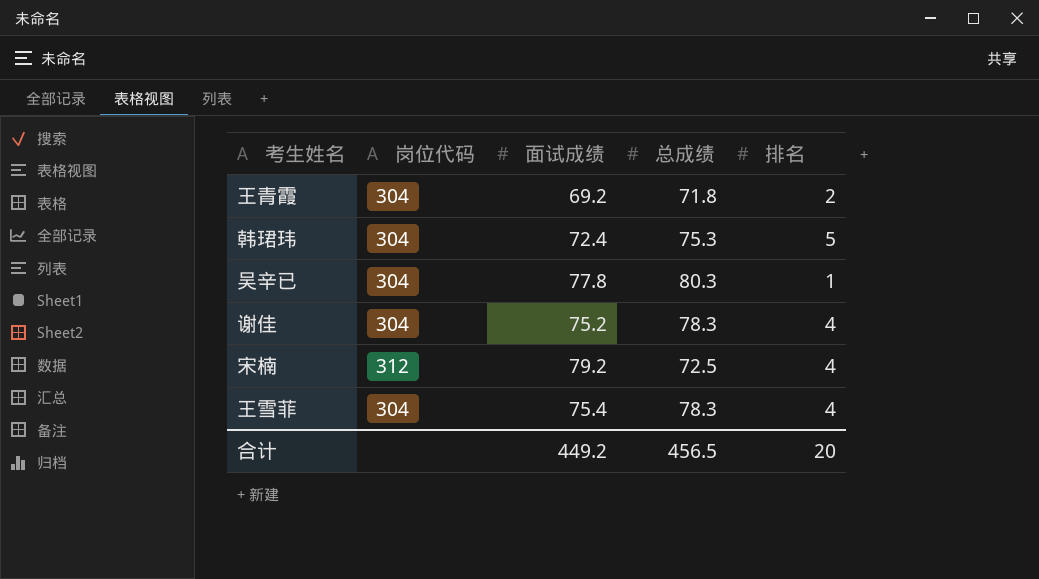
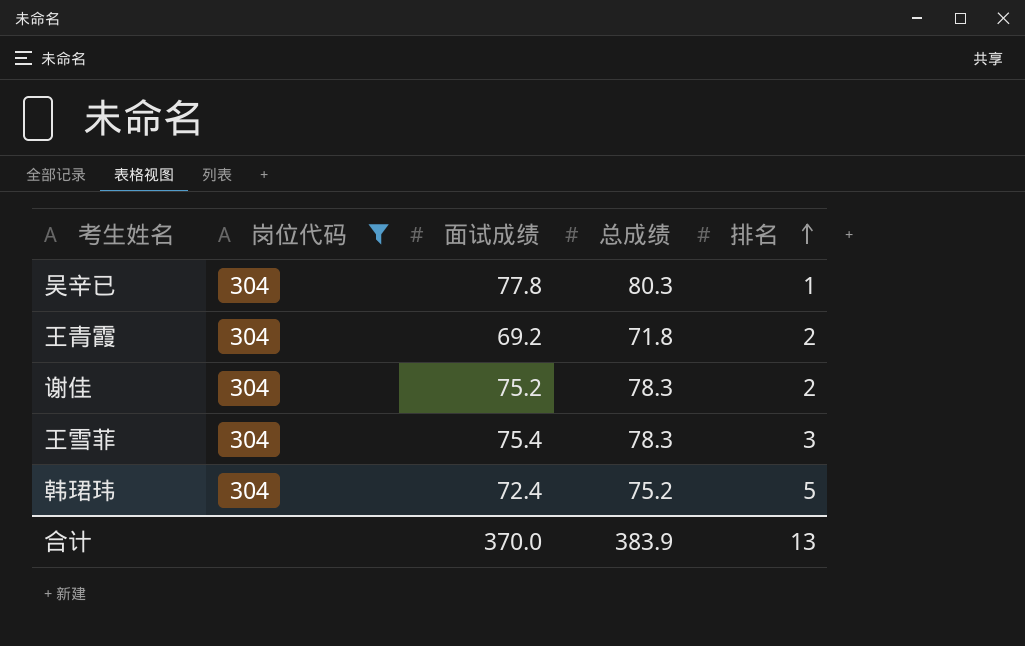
filter: none -> 岗位代码 = 304
row order: none -> 排名 ascending
谢佳 | 排名: 4 -> 2
王雪菲 | 排名: 4 -> 3
韩珺玮 | 总成绩: 75.3 -> 75.2
合计 | 面试成绩: 449.2 -> 370.0
合计 | 总成绩: 456.5 -> 383.9
合计 | 排名: 20 -> 13

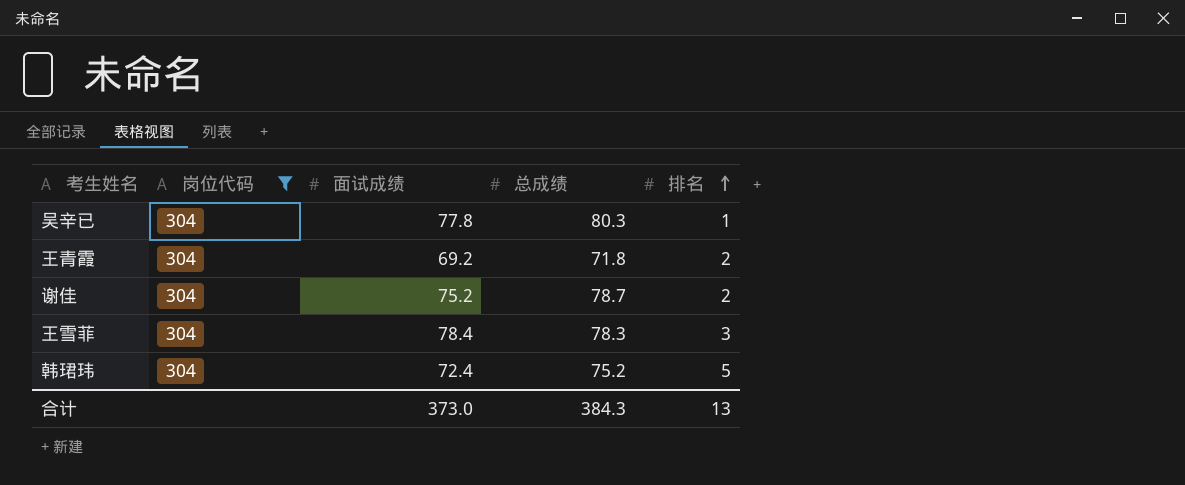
谢佳 | 总成绩: 78.3 -> 78.7
王雪菲 | 面试成绩: 75.4 -> 78.4
合计 | 面试成绩: 370.0 -> 373.0
合计 | 总成绩: 383.9 -> 384.3

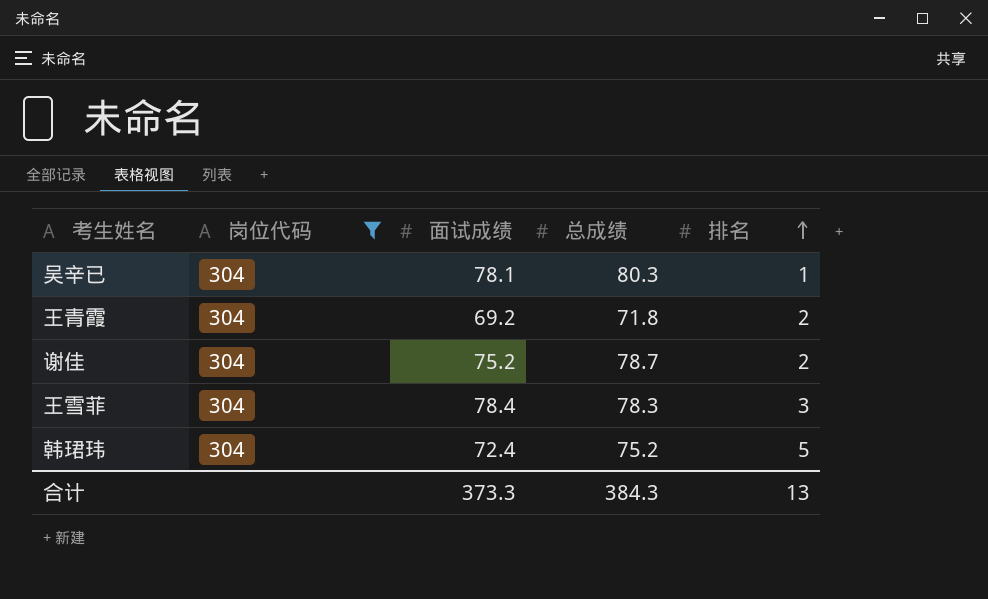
吴辛已 | 面试成绩: 77.8 -> 78.1
合计 | 面试成绩: 373.0 -> 373.3

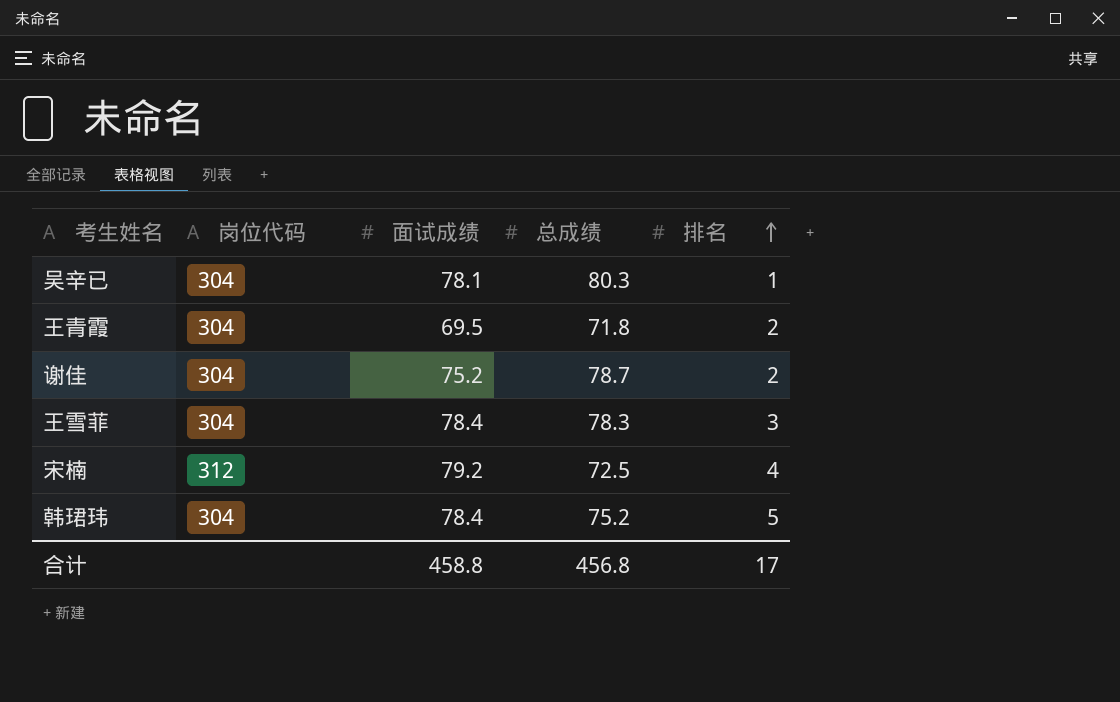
filter: 岗位代码 = 304 -> none
王青霞 | 面试成绩: 69.2 -> 69.5
韩珺玮 | 面试成绩: 72.4 -> 78.4
合计 | 面试成绩: 373.3 -> 458.8
合计 | 总成绩: 384.3 -> 456.8
合计 | 排名: 13 -> 17

